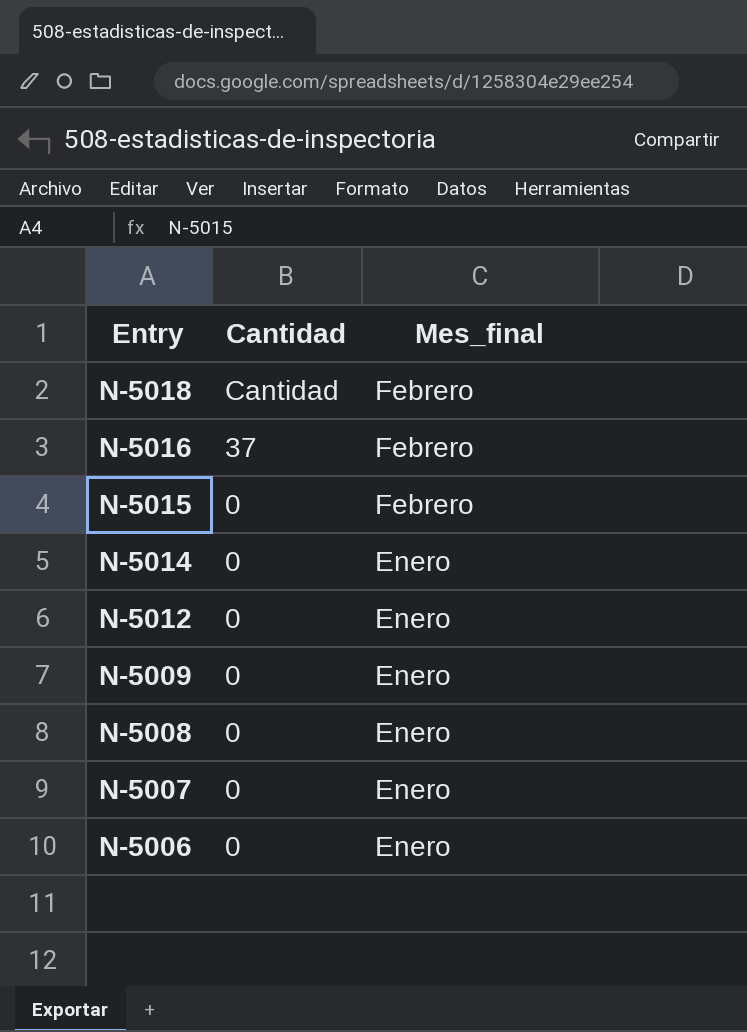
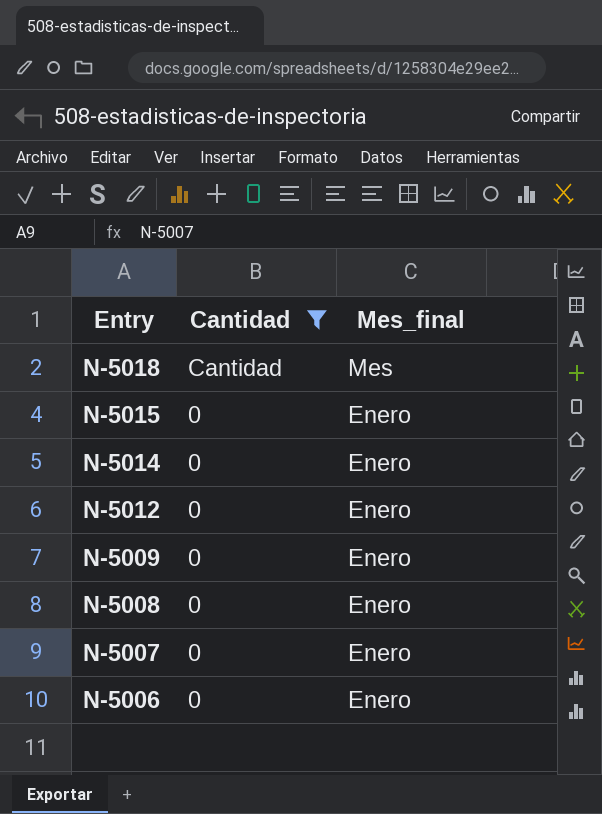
filter: none -> Cantidad != 37
N-5018 | Mes_final: Febrero -> Mes
N-5015 | Mes_final: Febrero -> Enero

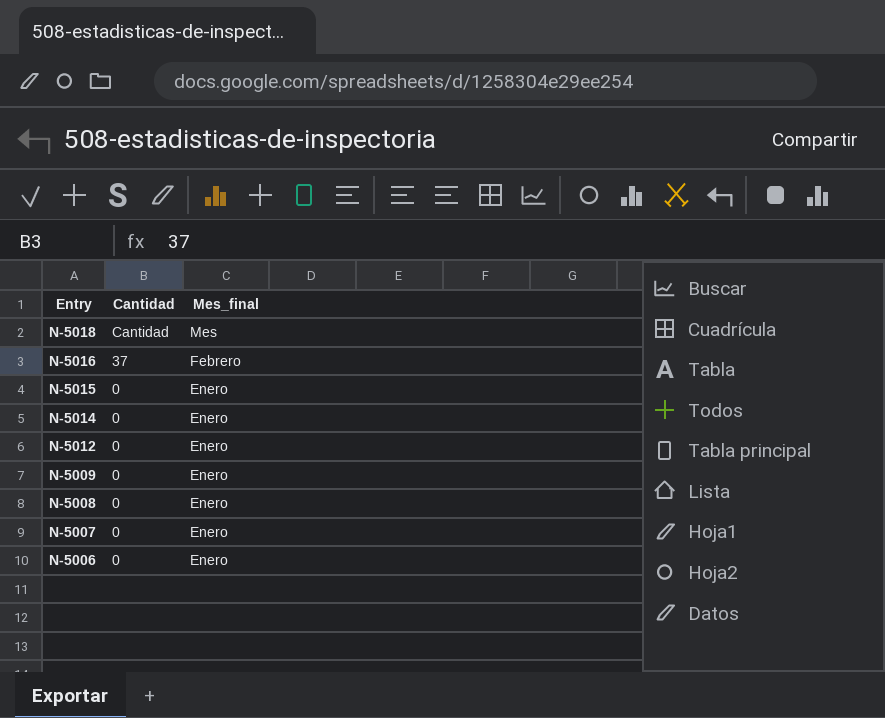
filter: Cantidad != 37 -> none

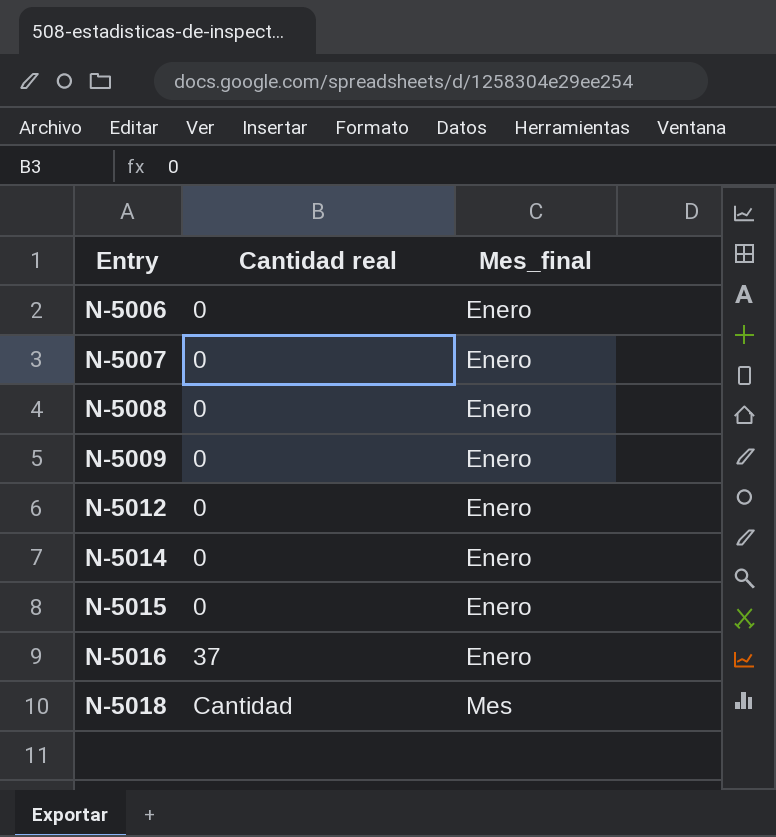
row order: Entry descending -> Entry ascending
column name: Cantidad -> Cantidad real
N-5016 | Mes_final: Febrero -> Enero

